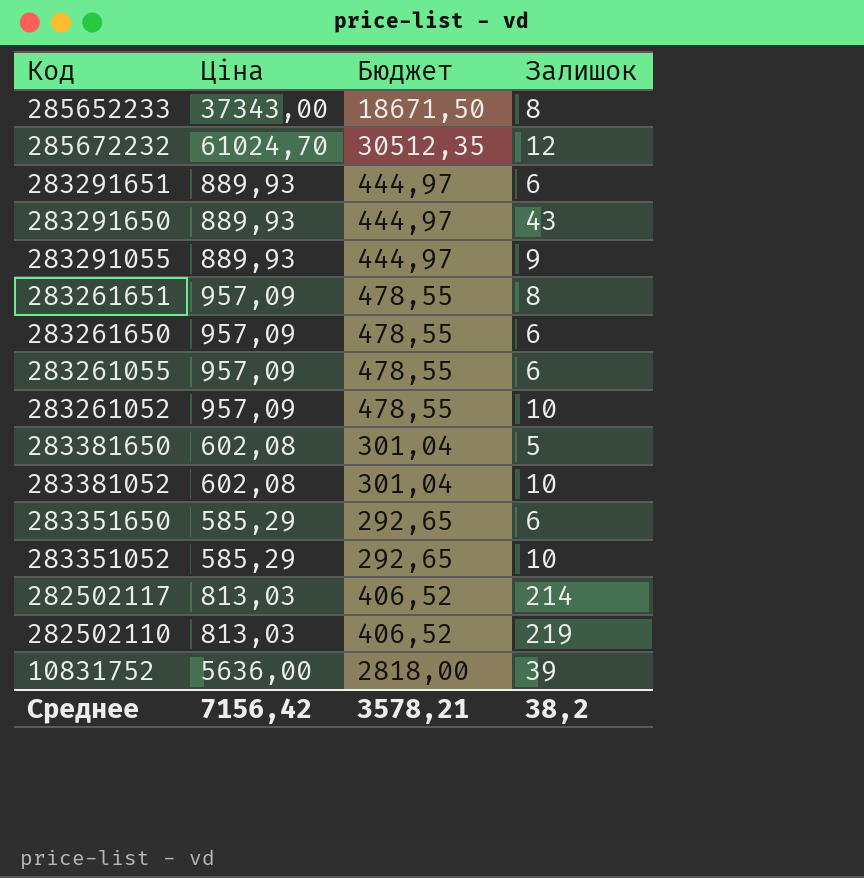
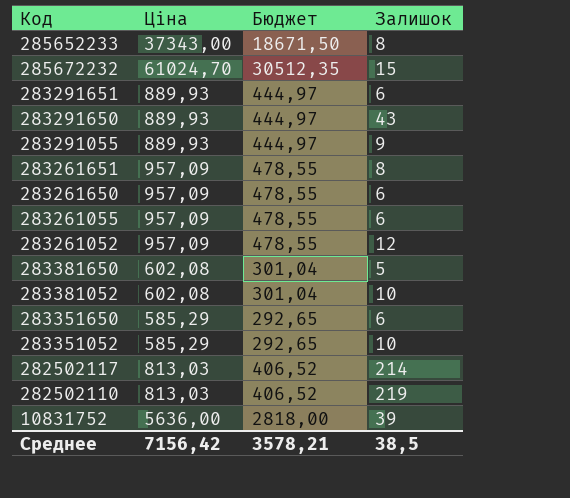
285672232 | Залишок: 12 -> 15
283261052 | Залишок: 10 -> 12
Среднее | Залишок: 38,2 -> 38,5

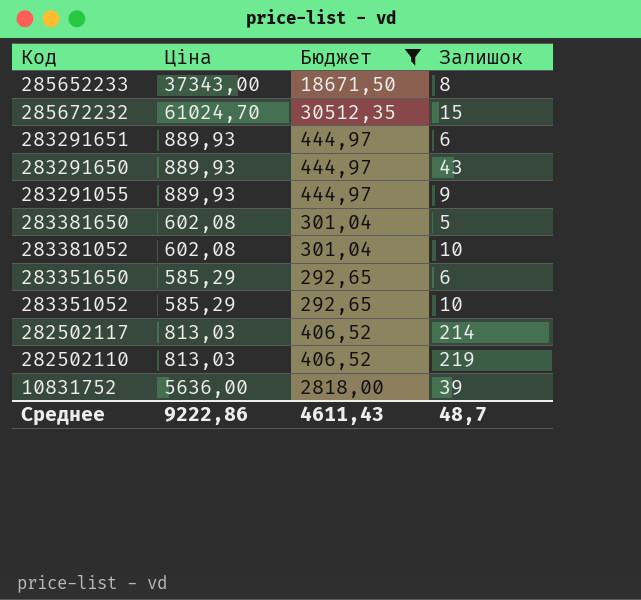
filter: none -> Бюджет != 478,55
Среднее | Ціна: 7156,42 -> 9222,86
Среднее | Бюджет: 3578,21 -> 4611,43
Среднее | Залишок: 38,5 -> 48,7

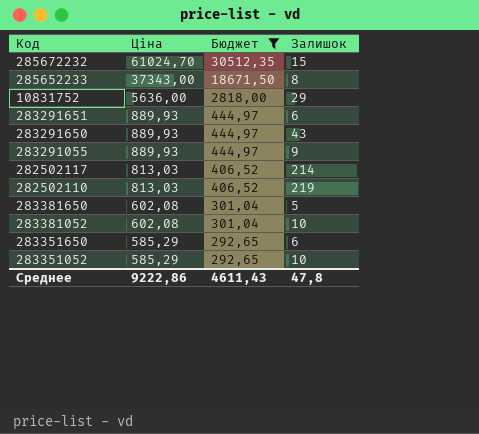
row order: none -> Ціна descending
10831752 | Залишок: 39 -> 29
Среднее | Залишок: 48,7 -> 47,8

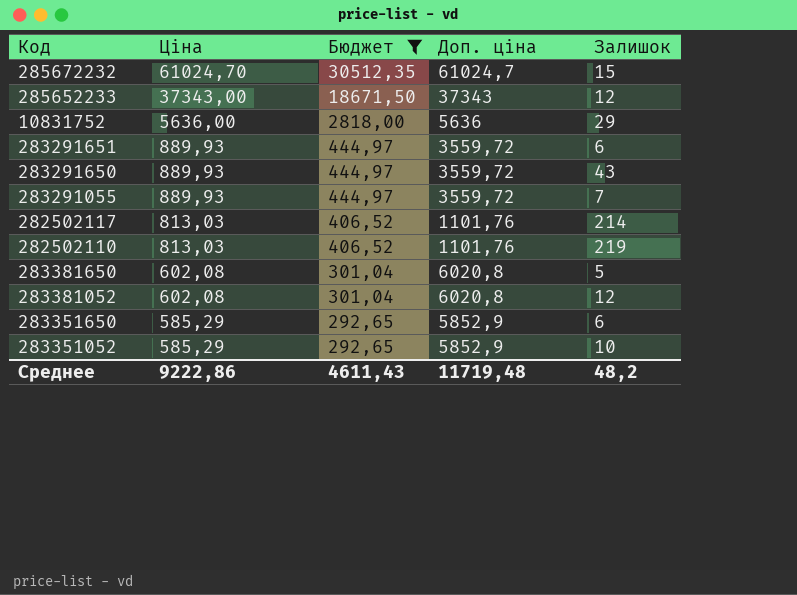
column Доп. ціна | position: none -> 4
285652233 | Залишок: 8 -> 12
283291055 | Залишок: 9 -> 7
283381052 | Залишок: 10 -> 12
Среднее | Залишок: 47,8 -> 48,2

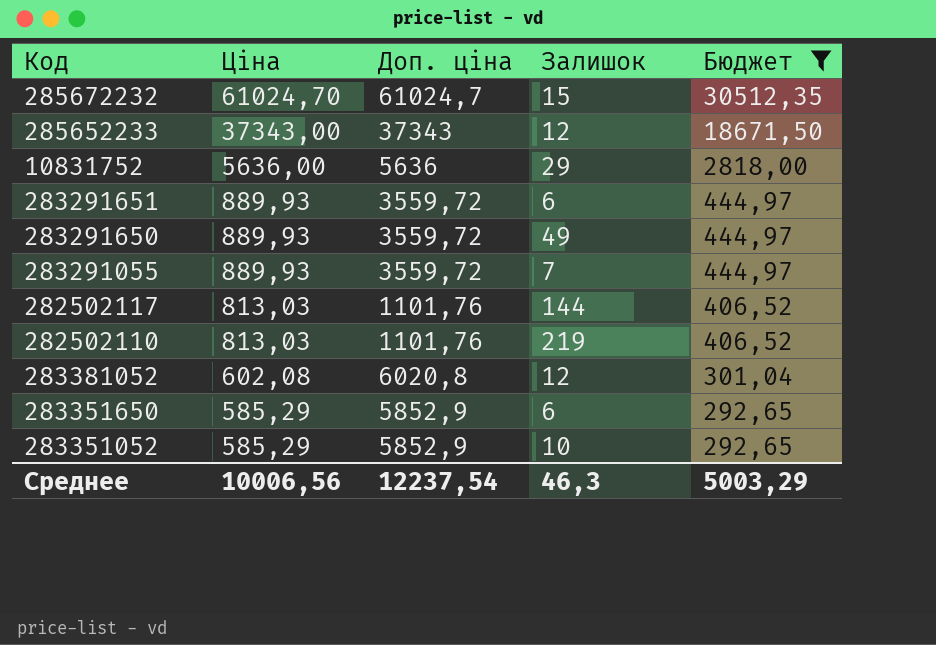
column Бюджет | position: 3 -> 5
row 283381650: 602,08 | 301,04 | 6020,8 | 5 -> none
283291650 | Залишок: 43 -> 49
282502117 | Залишок: 214 -> 144
Среднее | Ціна: 9222,86 -> 10006,56
Среднее | Доп. ціна: 11719,48 -> 12237,54
Среднее | Залишок: 48,2 -> 46,3
Среднее | Бюджет: 4611,43 -> 5003,29

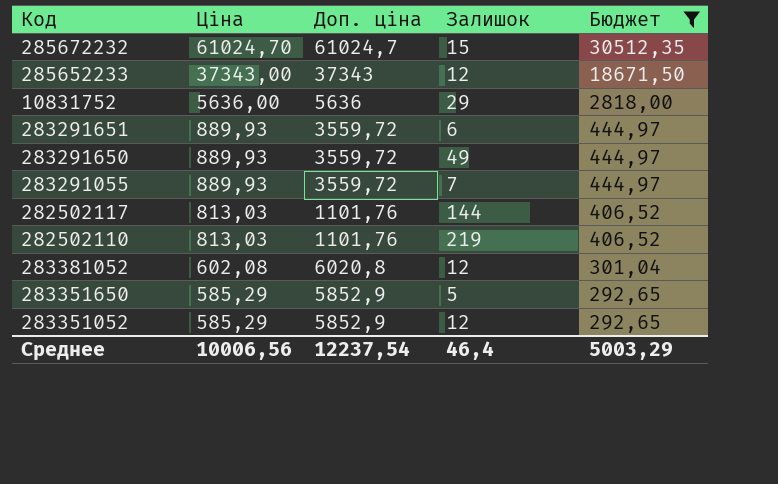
283351650 | Залишок: 6 -> 5
283351052 | Залишок: 10 -> 12
Среднее | Залишок: 46,3 -> 46,4

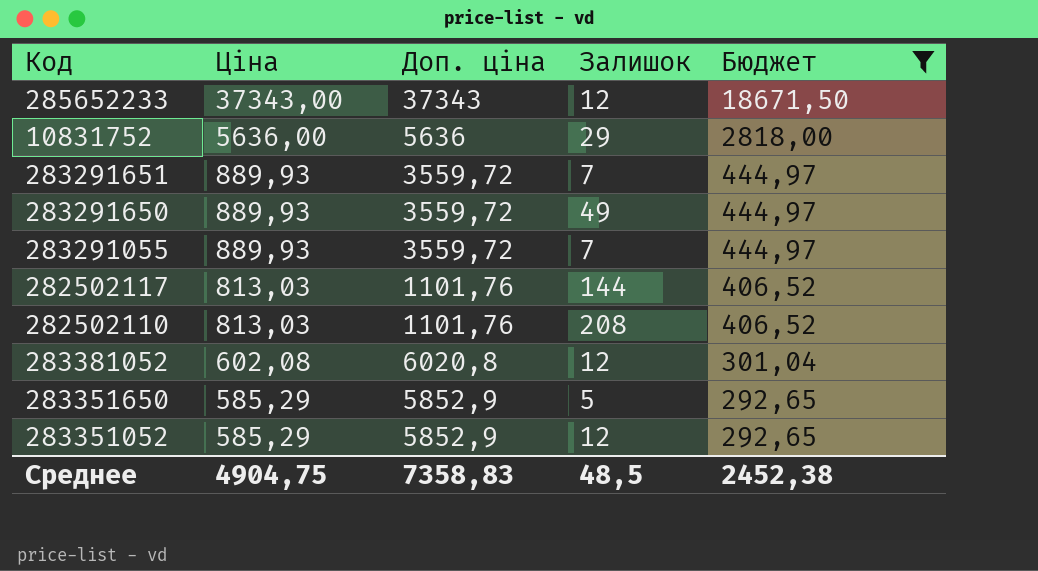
row 285672232: 61024,70 | 61024,7 | 15 | 30512,35 -> none
283291651 | Залишок: 6 -> 7
282502110 | Залишок: 219 -> 208
Среднее | Ціна: 10006,56 -> 4904,75
Среднее | Доп. ціна: 12237,54 -> 7358,83
Среднее | Залишок: 46,4 -> 48,5
Среднее | Бюджет: 5003,29 -> 2452,38

